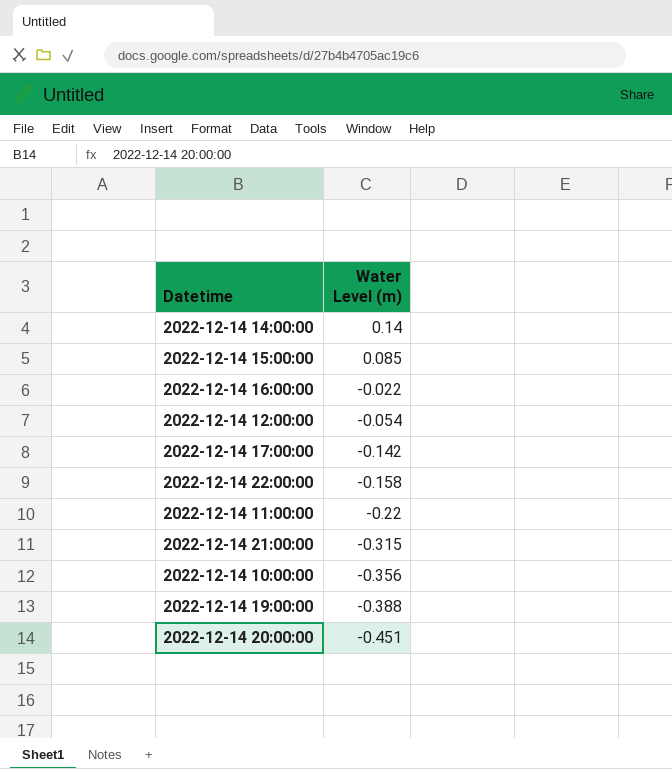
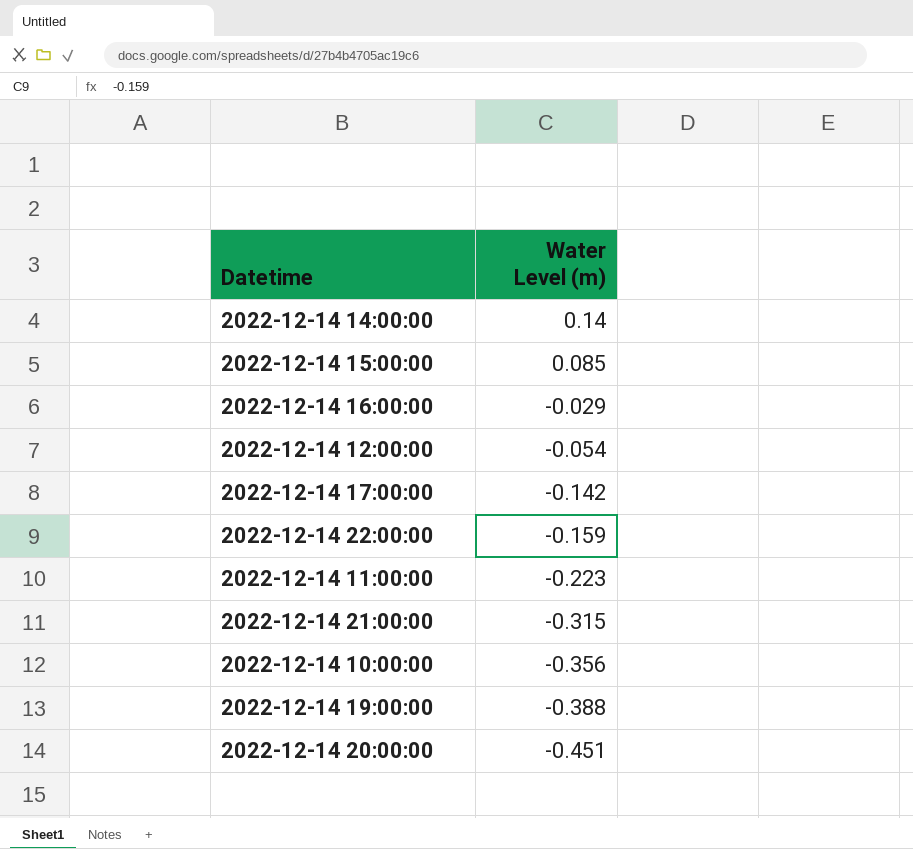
2022-12-14 16:00:00 | Water Level (m): -0.022 -> -0.029
2022-12-14 22:00:00 | Water Level (m): -0.158 -> -0.159
2022-12-14 11:00:00 | Water Level (m): -0.22 -> -0.223

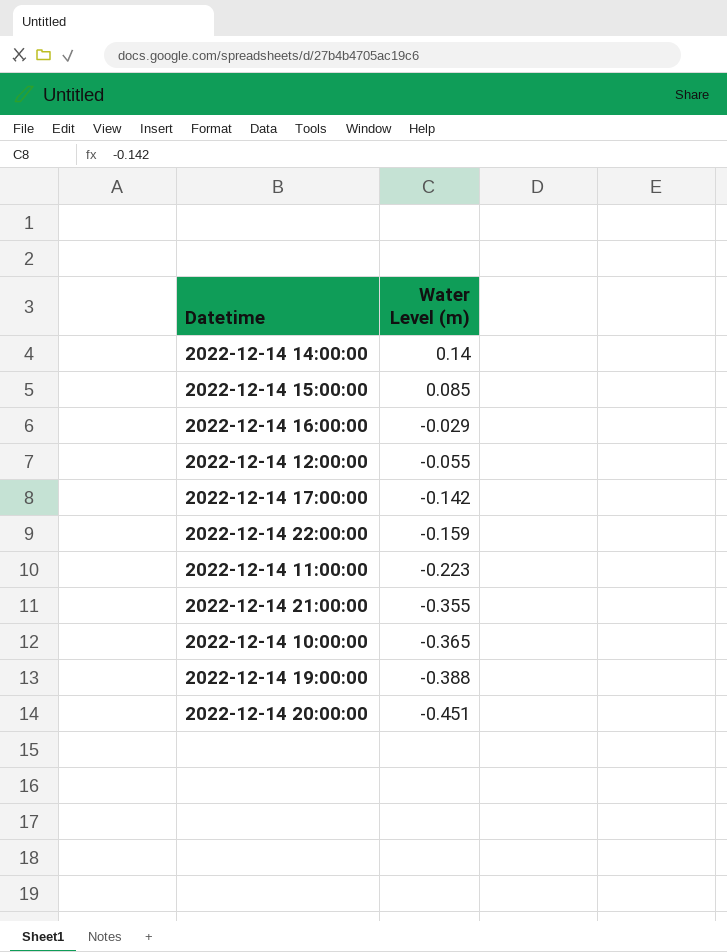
2022-12-14 12:00:00 | Water Level (m): -0.054 -> -0.055
2022-12-14 21:00:00 | Water Level (m): -0.315 -> -0.355
2022-12-14 10:00:00 | Water Level (m): -0.356 -> -0.365

